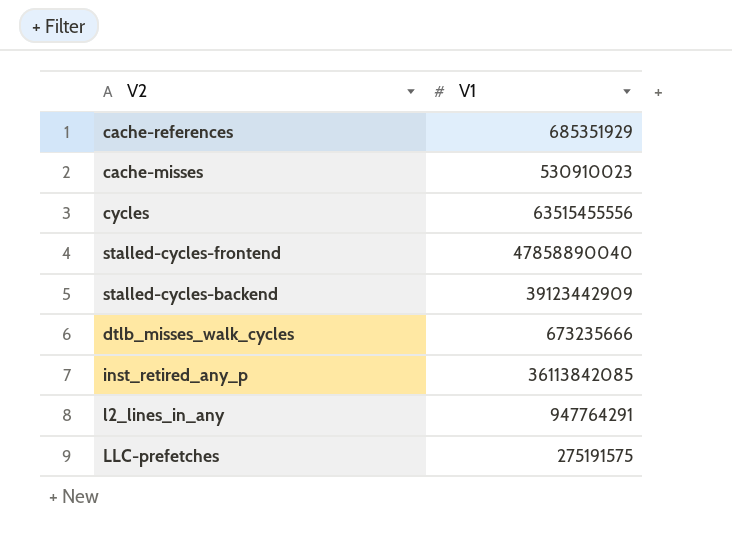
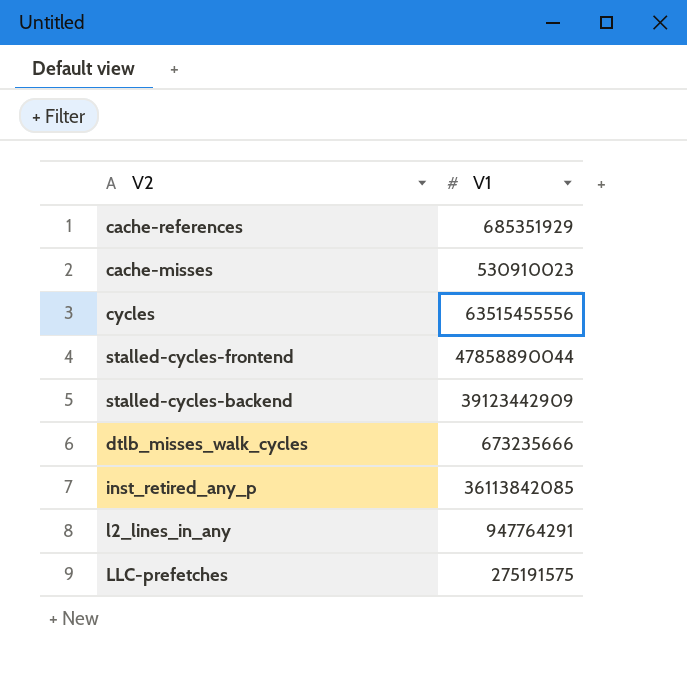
stalled-cycles-frontend | V1: 47858890040 -> 47858890044

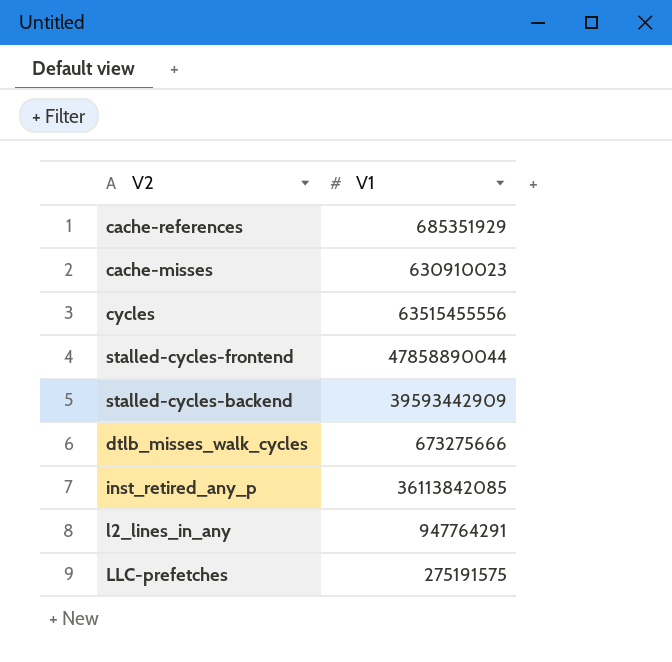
cache-misses | V1: 530910023 -> 630910023
stalled-cycles-backend | V1: 39123442909 -> 39593442909
dtlb_misses_walk_cycles | V1: 673235666 -> 673275666

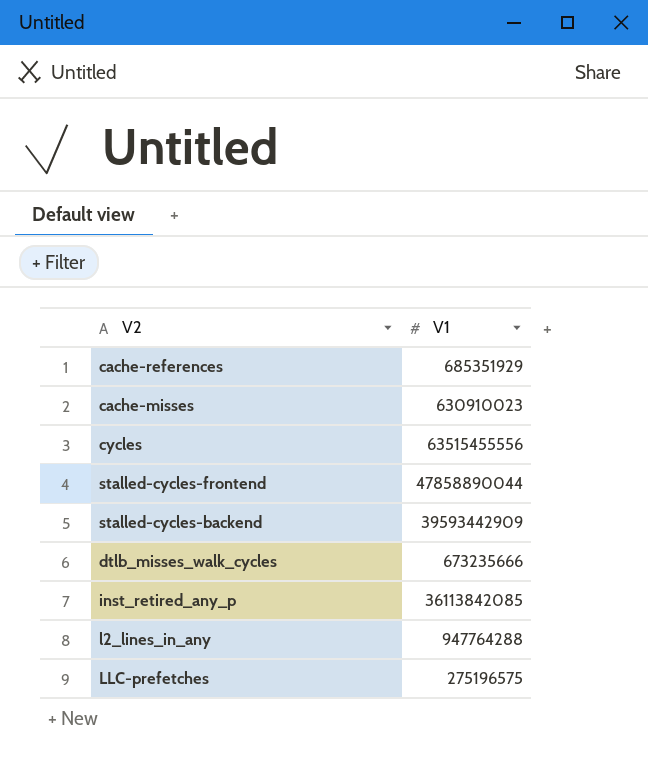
dtlb_misses_walk_cycles | V1: 673275666 -> 673235666
l2_lines_in_any | V1: 947764291 -> 947764288
LLC-prefetches | V1: 275191575 -> 275196575

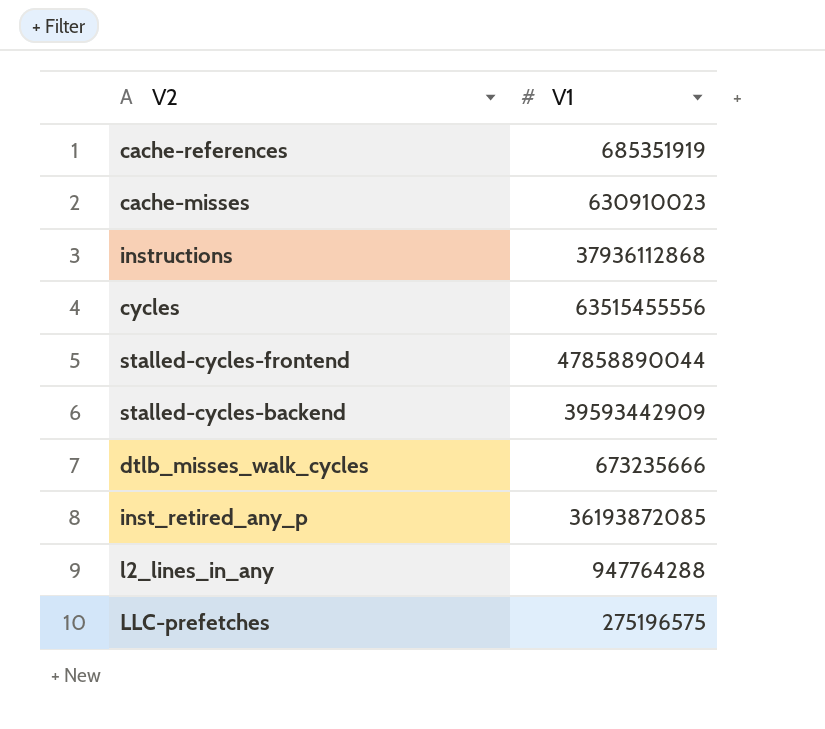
cache-references | V1: 685351929 -> 685351919
row instructions: none -> 37936112868
inst_retired_any_p | V1: 36113842085 -> 36193872085

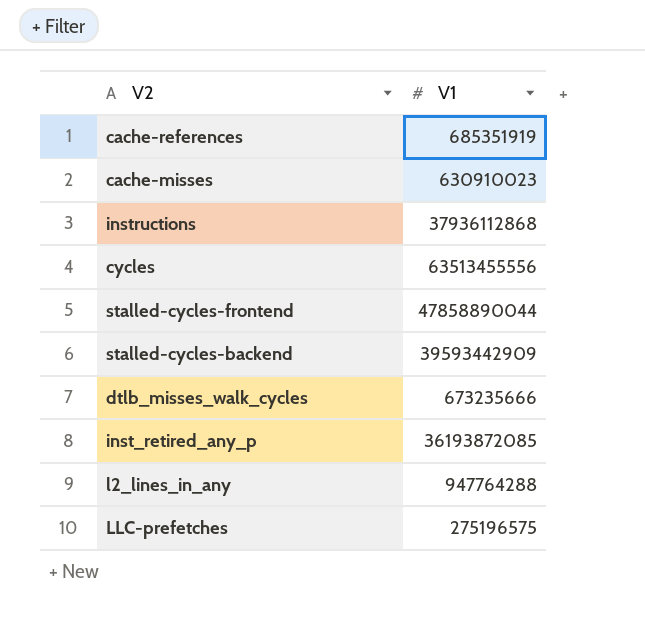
cycles | V1: 63515455556 -> 63513455556

